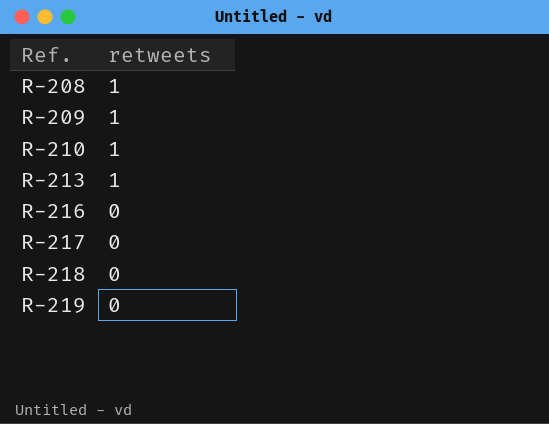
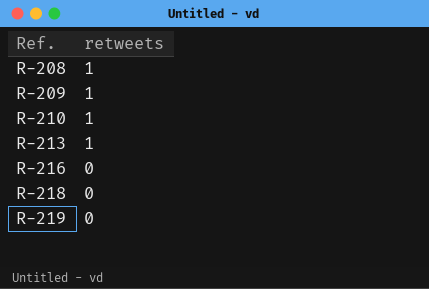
row R-217: 0 -> none

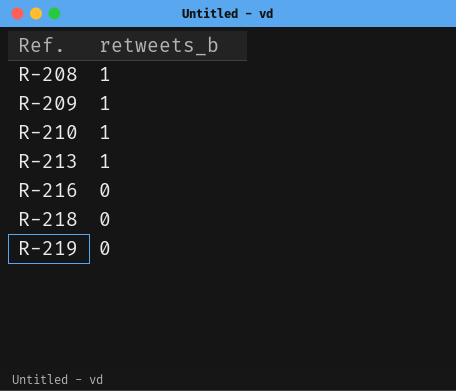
column name: retweets -> retweets_b

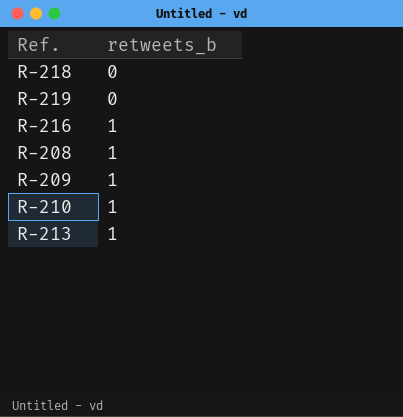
row order: Ref. ascending -> retweets_b ascending
R-216 | retweets_b: 0 -> 1

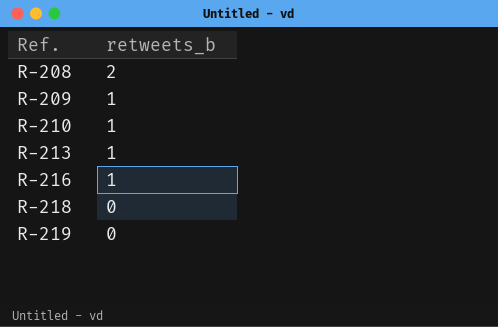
row order: retweets_b ascending -> Ref. ascending
R-208 | retweets_b: 1 -> 2

